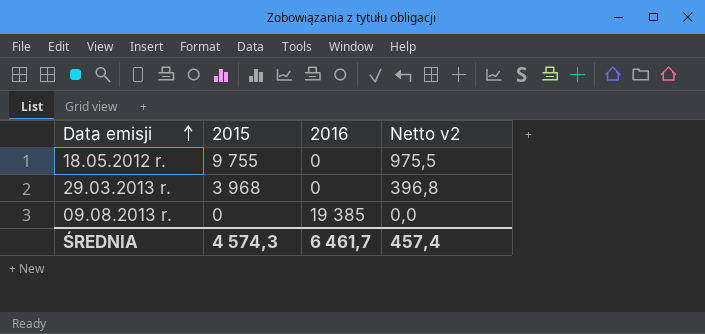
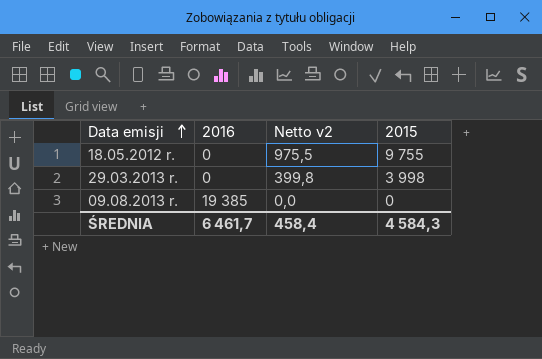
column 2015 | position: 2 -> 4
29.03.2013 r. | Netto v2: 396,8 -> 399,8
29.03.2013 r. | 2015: 3 968 -> 3 998
ŚREDNIA | Netto v2: 457,4 -> 458,4
ŚREDNIA | 2015: 4 574,3 -> 4 584,3

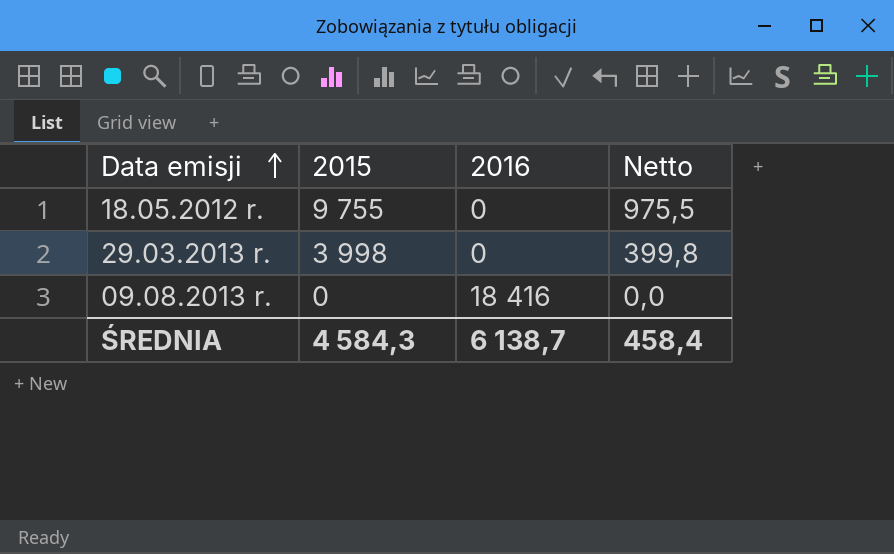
column 2015 | position: 4 -> 2
column name: Netto v2 -> Netto
09.08.2013 r. | 2016: 19 385 -> 18 416
ŚREDNIA | 2016: 6 461,7 -> 6 138,7

